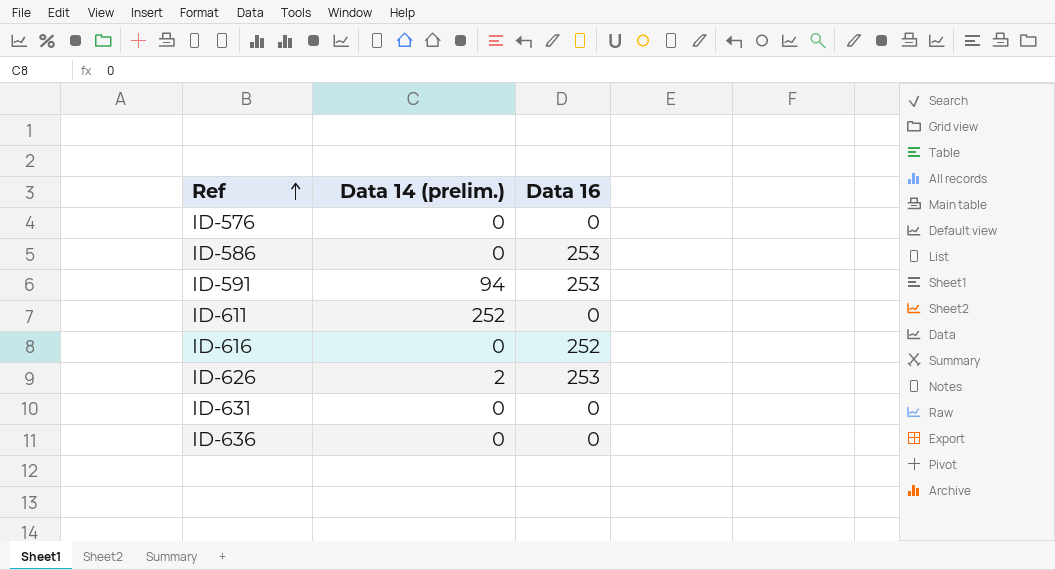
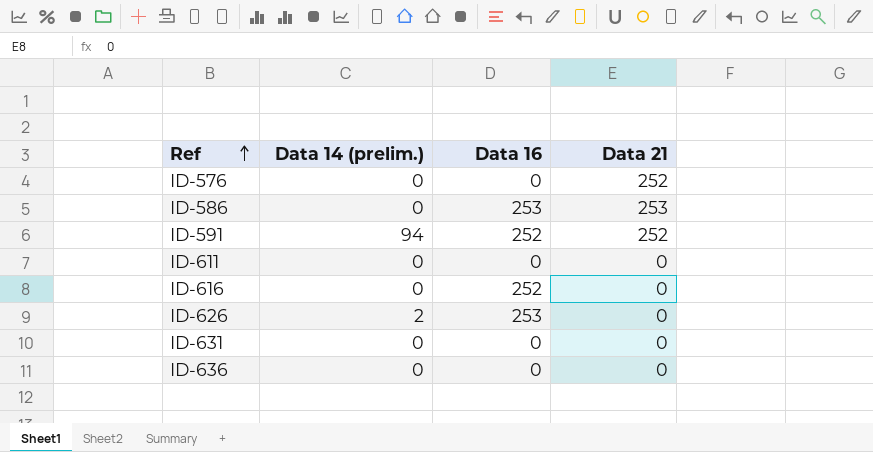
column Data 21 | position: none -> 4
ID-591 | Data 16: 253 -> 252
ID-611 | Data 14 (prelim.): 252 -> 0

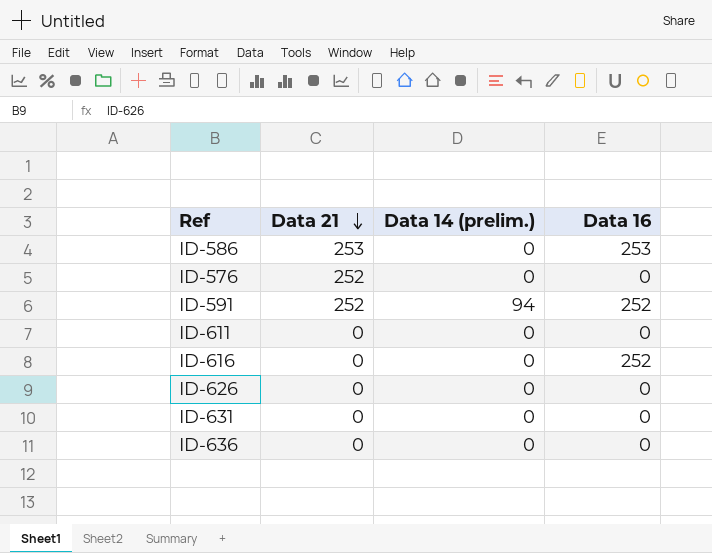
row order: Ref ascending -> Data 21 descending
column Data 21 | position: 4 -> 2
ID-626 | Data 14 (prelim.): 2 -> 0
ID-626 | Data 16: 253 -> 0

